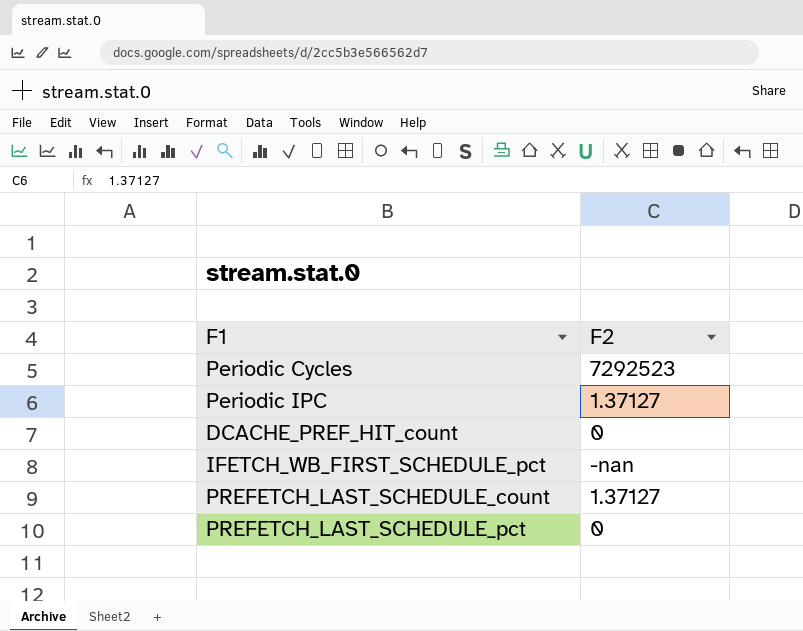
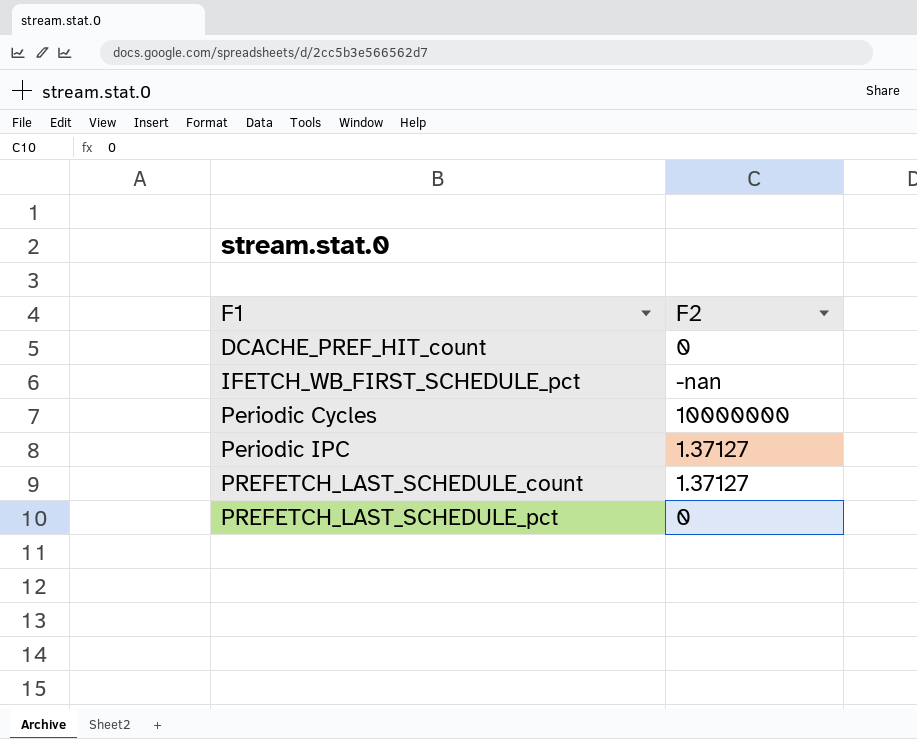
row order: none -> F1 ascending
Periodic Cycles | F2: 7292523 -> 10000000

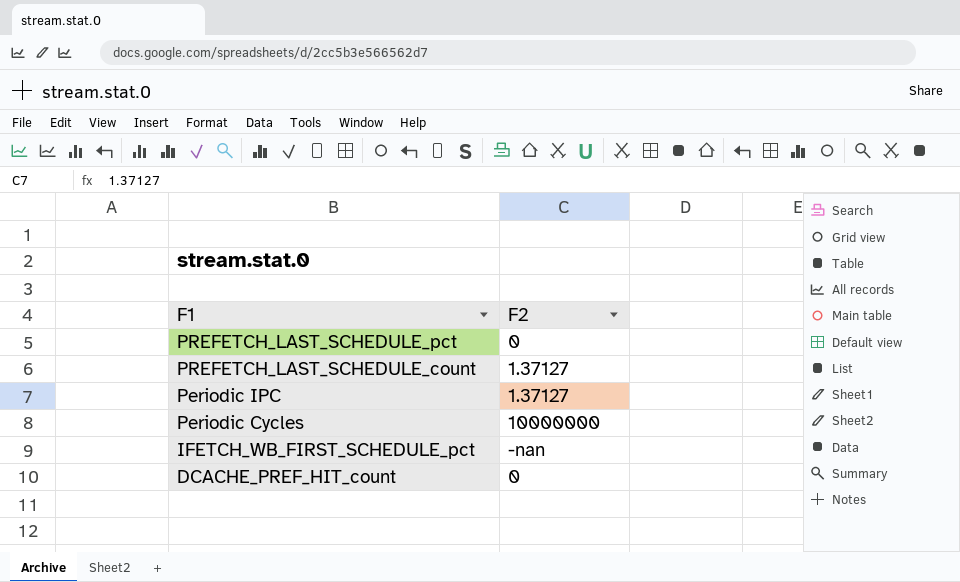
row order: F1 ascending -> F1 descending

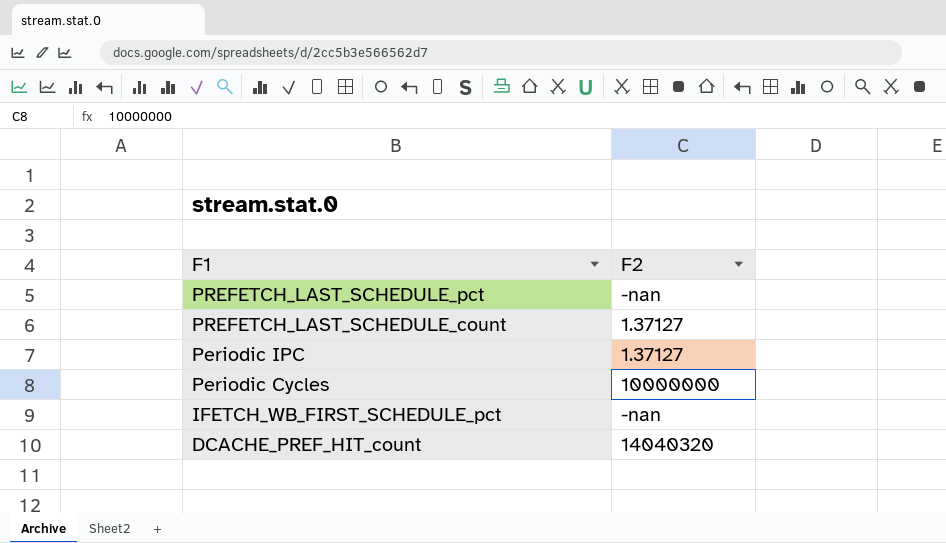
PREFETCH_LAST_SCHEDULE_pct | F2: 0 -> -nan
DCACHE_PREF_HIT_count | F2: 0 -> 14040320

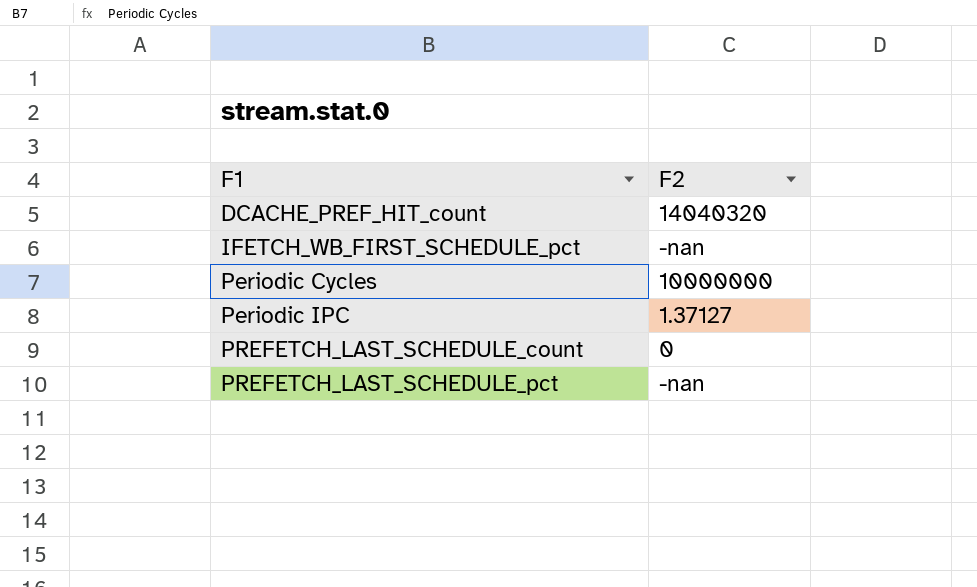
row order: F1 descending -> F1 ascending
PREFETCH_LAST_SCHEDULE_count | F2: 1.37127 -> 0

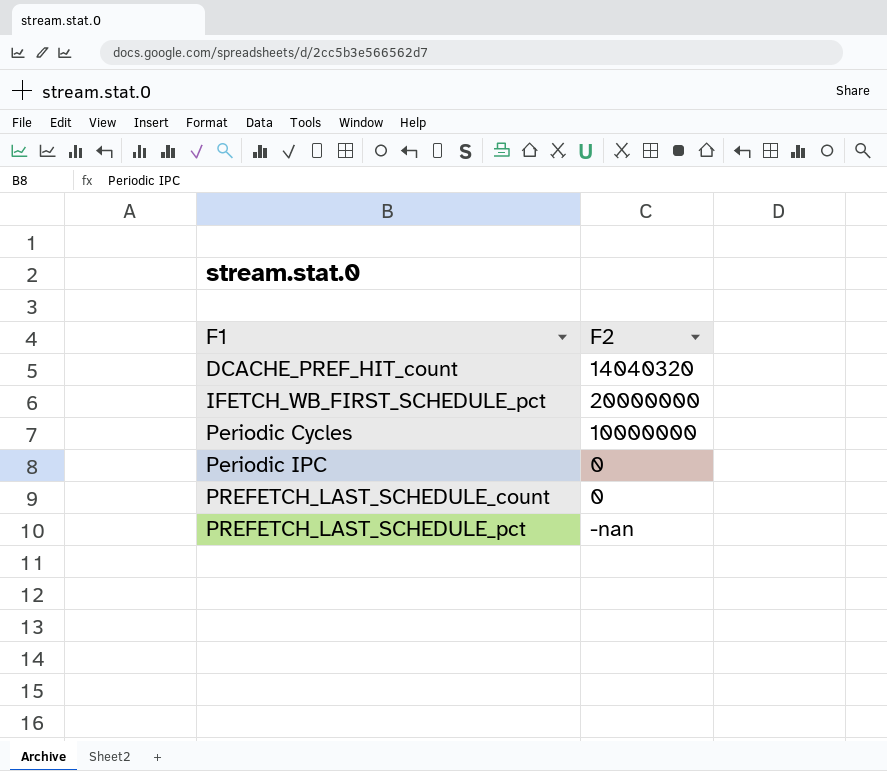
IFETCH_WB_FIRST_SCHEDULE_pct | F2: -nan -> 20000000
Periodic IPC | F2: 1.37127 -> 0

